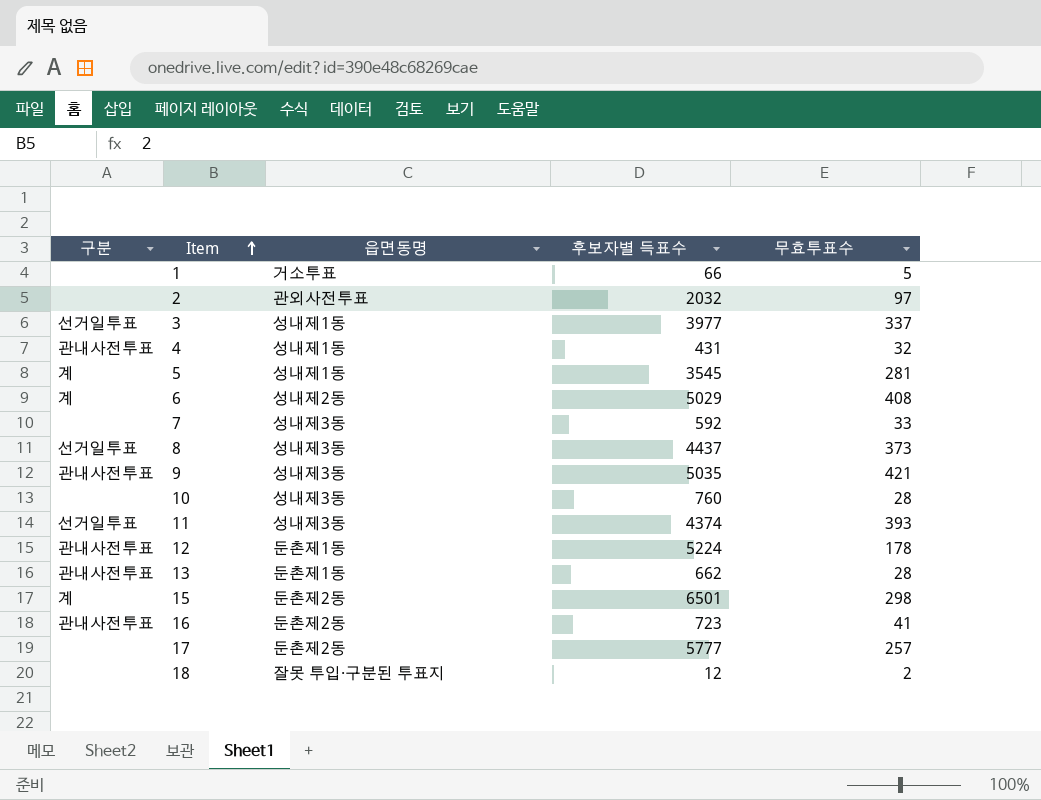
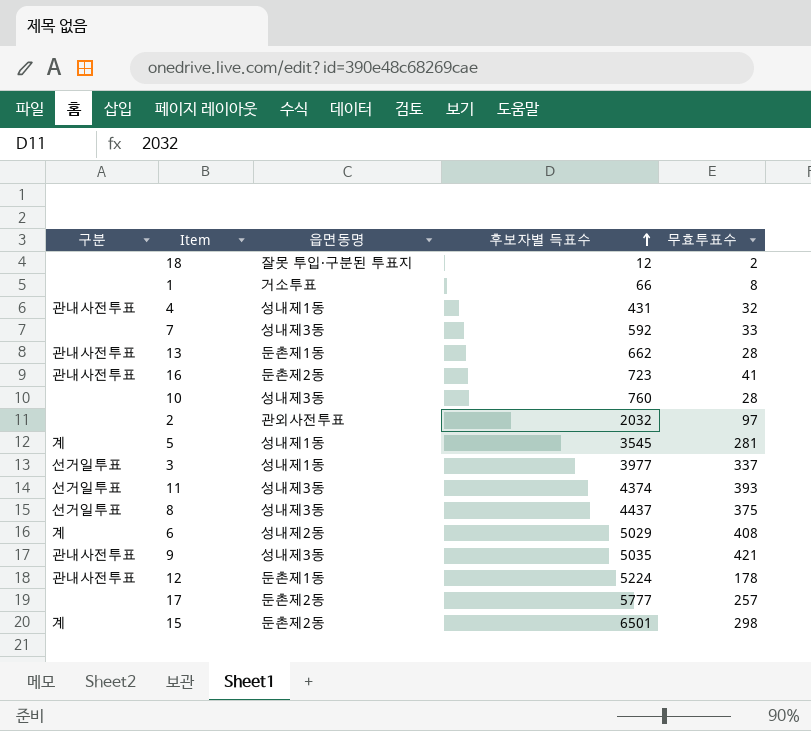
row order: Item ascending -> 후보자별 득표수 ascending
1 | 무효투표수: 5 -> 8
8 | 무효투표수: 373 -> 375

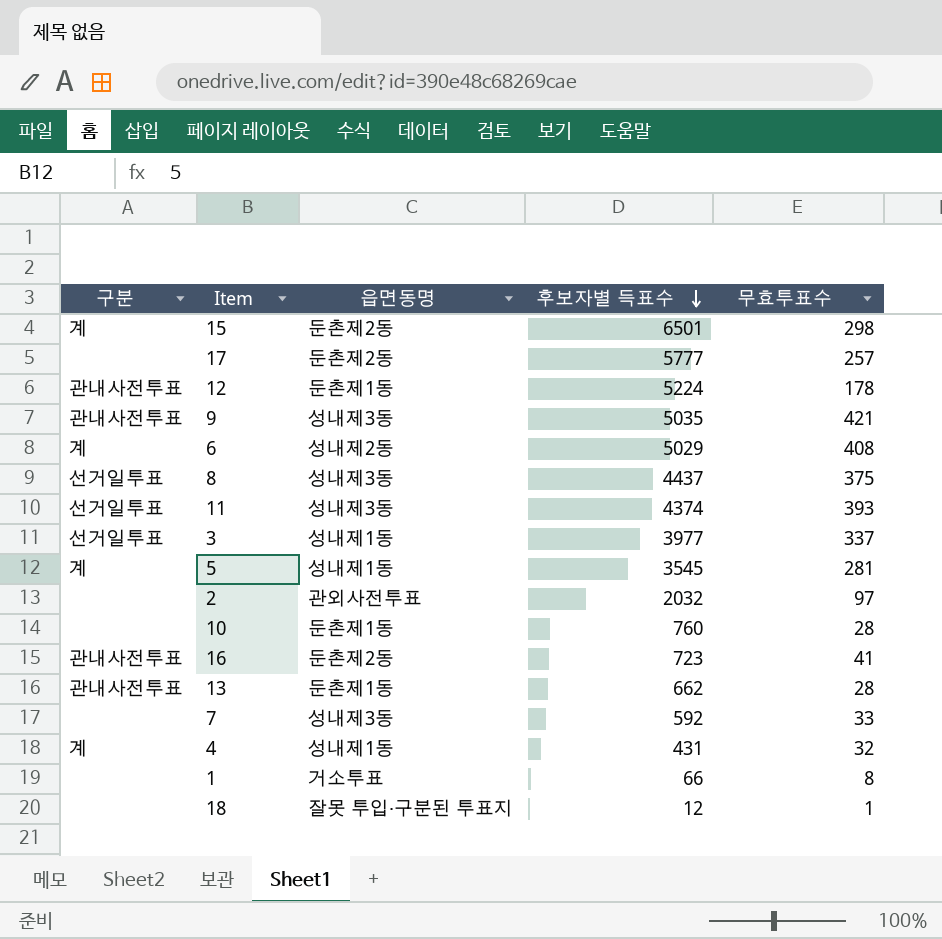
row order: 후보자별 득표수 ascending -> 후보자별 득표수 descending
10 | 읍면동명: 성내제3동 -> 둔촌제1동
4 | 구분: 관내사전투표 -> 계
18 | 무효투표수: 2 -> 1

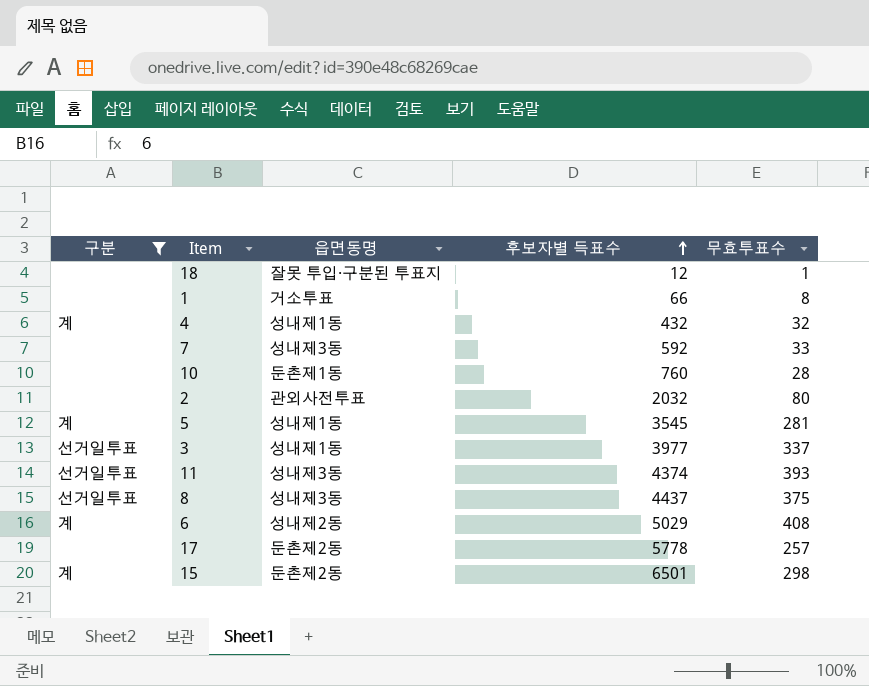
filter: none -> 구분 != 관내사전투표
row order: 후보자별 득표수 descending -> 후보자별 득표수 ascending
4 | 후보자별 득표수: 431 -> 432
2 | 무효투표수: 97 -> 80
17 | 후보자별 득표수: 5777 -> 5778

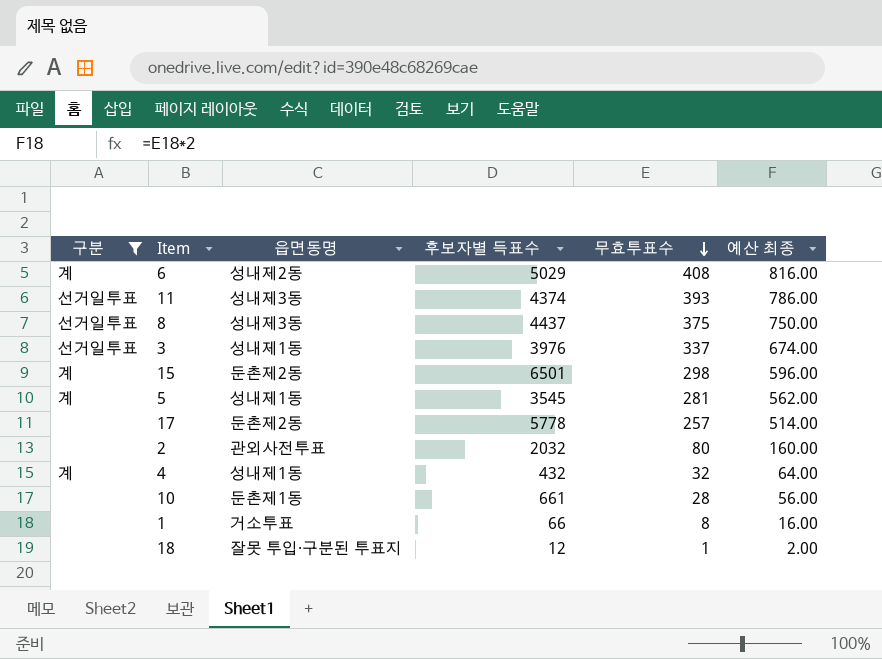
row order: 후보자별 득표수 ascending -> 무효투표수 descending
column 예산 최종 | formula: none -> [무효투표수] * 2
row 7: none | 성내제3동 | 592 | 33 -> none
3 | 후보자별 득표수: 3977 -> 3976
10 | 후보자별 득표수: 760 -> 661

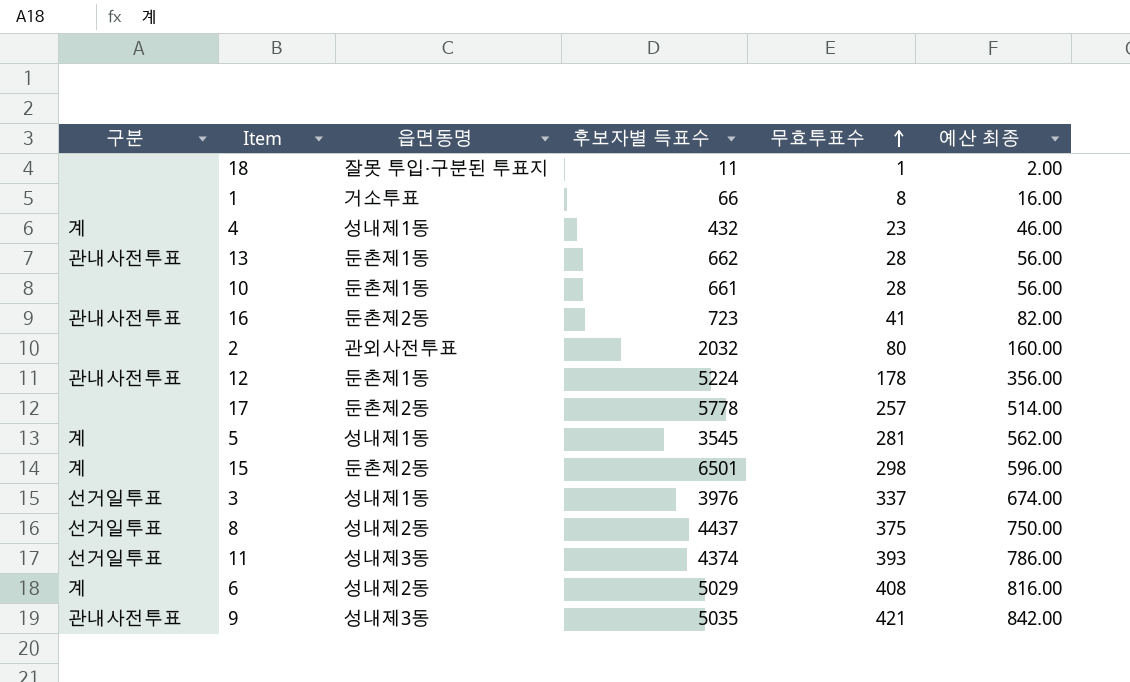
filter: 구분 != 관내사전투표 -> none
row order: 무효투표수 descending -> 무효투표수 ascending
18 | 후보자별 득표수: 12 -> 11
4 | 무효투표수: 32 -> 23
4 | 예산 최종: 64.00 -> 46.00
8 | 읍면동명: 성내제3동 -> 성내제2동

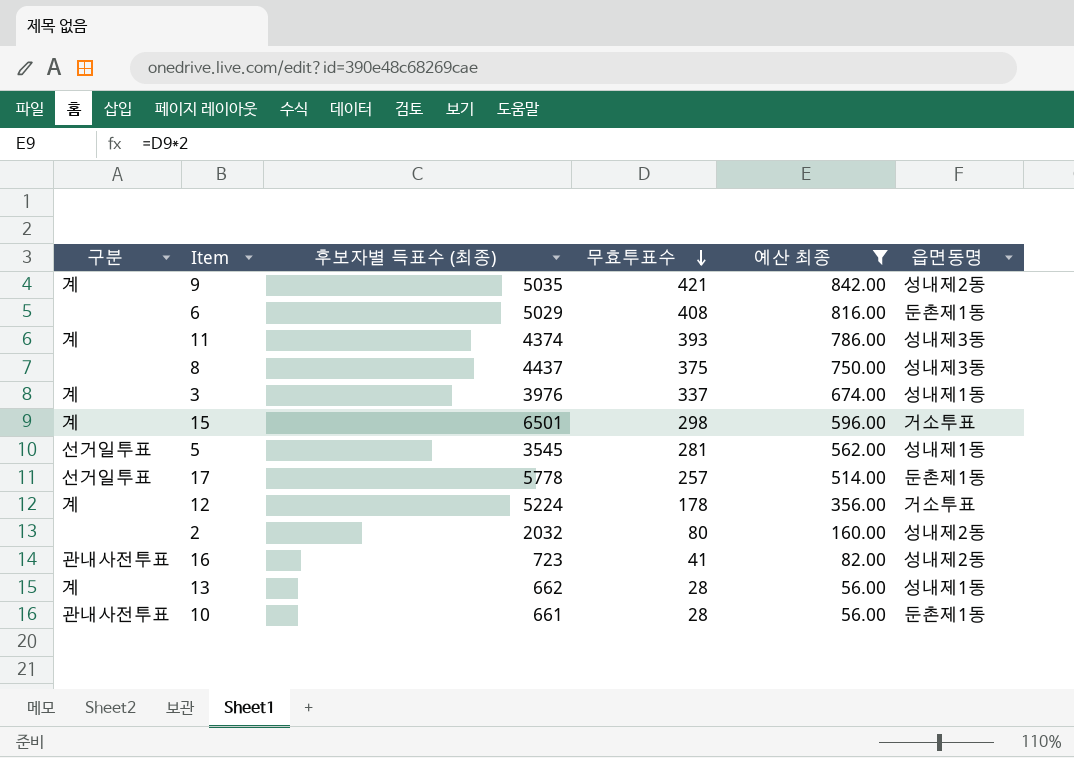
filter: none -> 예산 최종 >= 56.00
row order: 무효투표수 ascending -> 무효투표수 descending
column name: 후보자별 득표수 -> 후보자별 득표수 (최종)
column 읍면동명 | position: 3 -> 6
9 | 구분: 관내사전투표 -> 계
9 | 읍면동명: 성내제3동 -> 성내제2동
6 | 구분: 계 -> none
6 | 읍면동명: 성내제2동 -> 둔촌제1동
11 | 구분: 선거일투표 -> 계
8 | 구분: 선거일투표 -> none
8 | 읍면동명: 성내제2동 -> 성내제3동
3 | 구분: 선거일투표 -> 계
15 | 읍면동명: 둔촌제2동 -> 거소투표
5 | 구분: 계 -> 선거일투표
17 | 구분: none -> 선거일투표
17 | 읍면동명: 둔촌제2동 -> 둔촌제1동
12 | 구분: 관내사전투표 -> 계
12 | 읍면동명: 둔촌제1동 -> 거소투표
2 | 읍면동명: 관외사전투표 -> 성내제2동
16 | 읍면동명: 둔촌제2동 -> 성내제2동
13 | 구분: 관내사전투표 -> 계
13 | 읍면동명: 둔촌제1동 -> 성내제1동
10 | 구분: none -> 관내사전투표

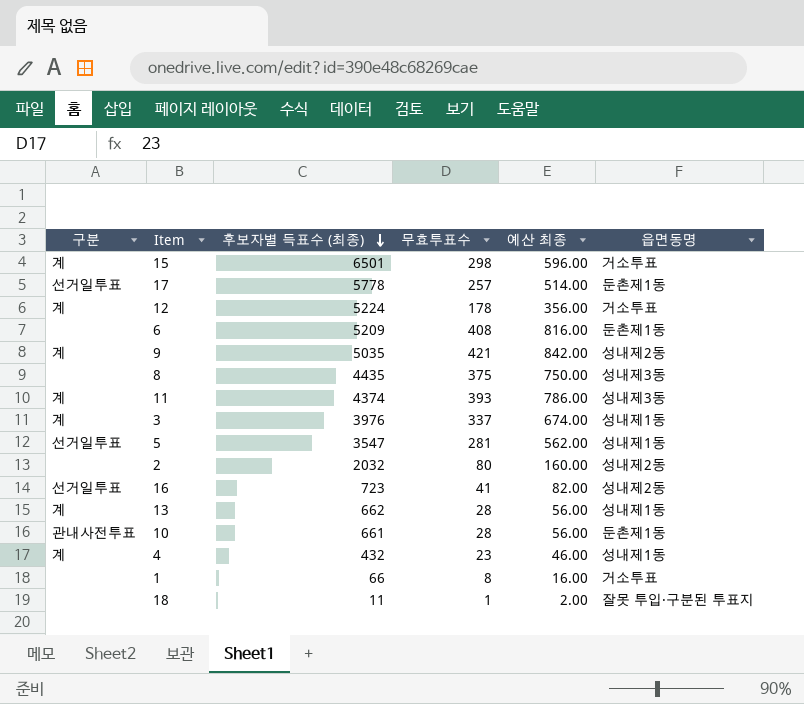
filter: 예산 최종 >= 56.00 -> none
row order: 무효투표수 descending -> 후보자별 득표수 (최종) descending
6 | 후보자별 득표수 (최종): 5029 -> 5209
8 | 후보자별 득표수 (최종): 4437 -> 4435
5 | 후보자별 득표수 (최종): 3545 -> 3547
16 | 구분: 관내사전투표 -> 선거일투표

